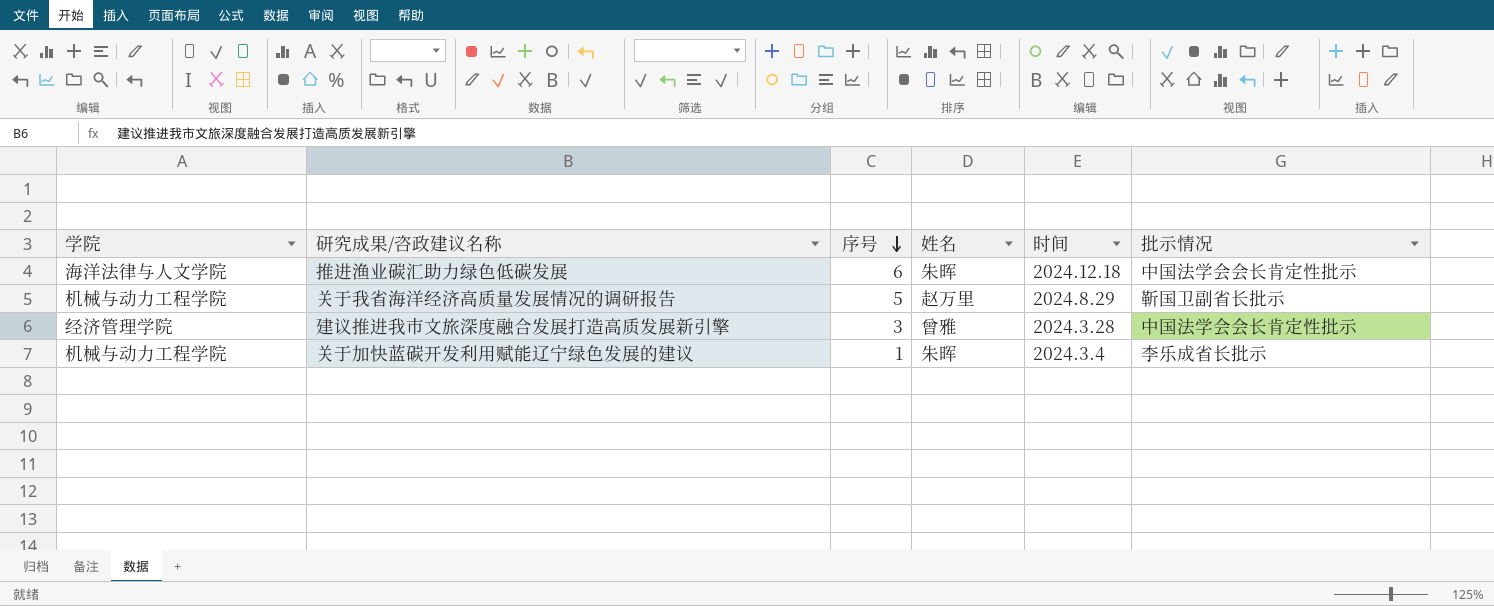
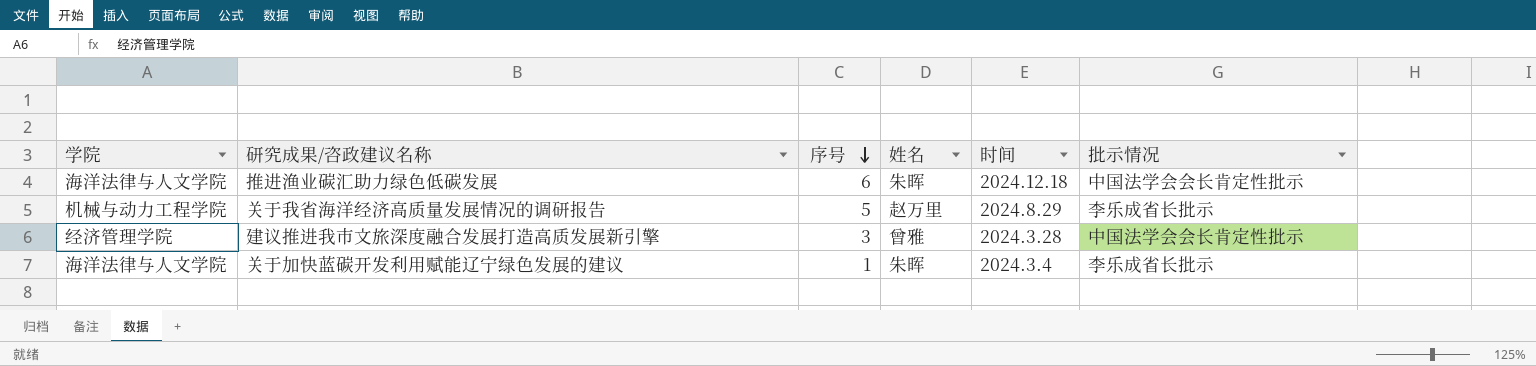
关于我省海洋经济高质量发展情况的调研报告 | 批示情况: 靳国卫副省长批示 -> 李乐成省长批示
关于加快蓝碳开发利用赋能辽宁绿色发展的建议 | 学院: 机械与动力工程学院 -> 海洋法律与人文学院

